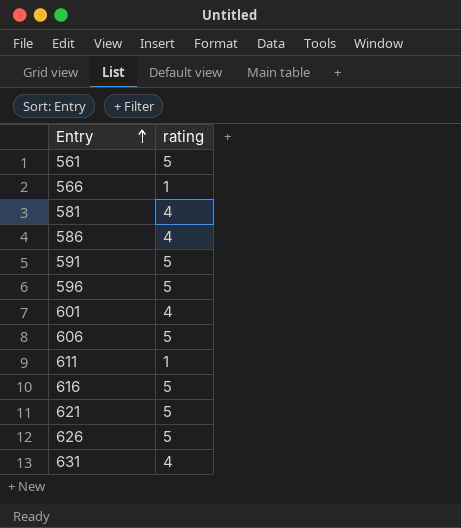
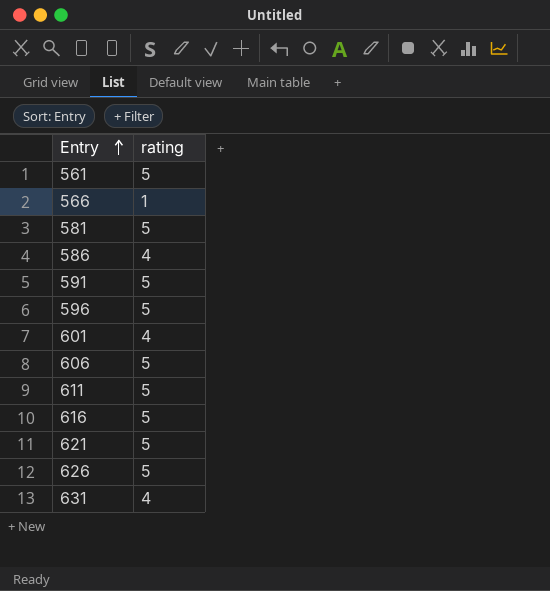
581 | rating: 4 -> 5
611 | rating: 1 -> 5

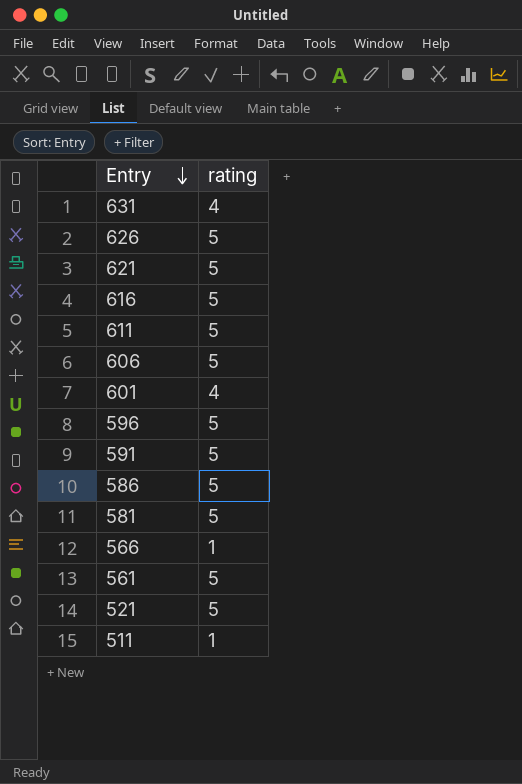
row order: Entry ascending -> Entry descending
586 | rating: 4 -> 5
row 521: none -> 5
row 511: none -> 1

